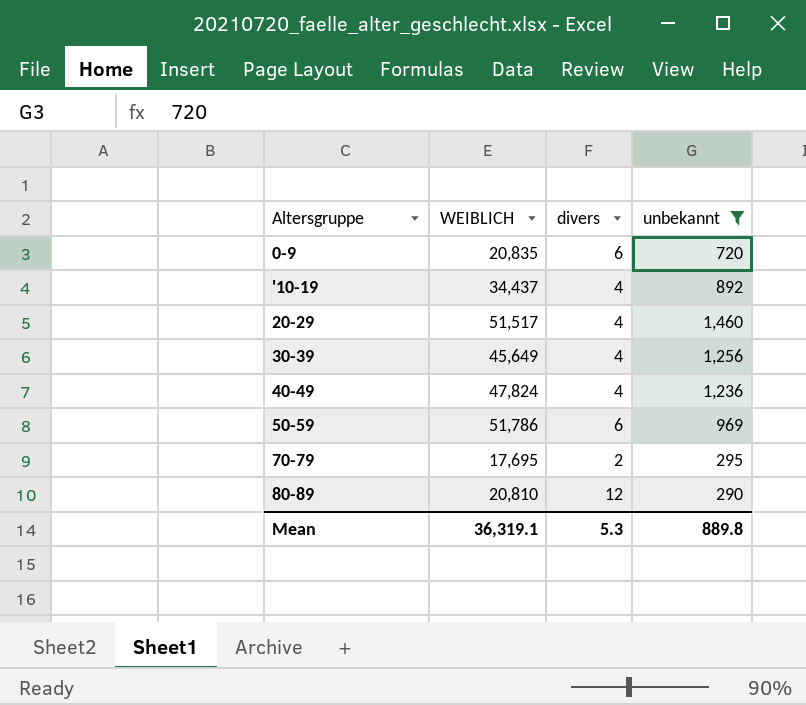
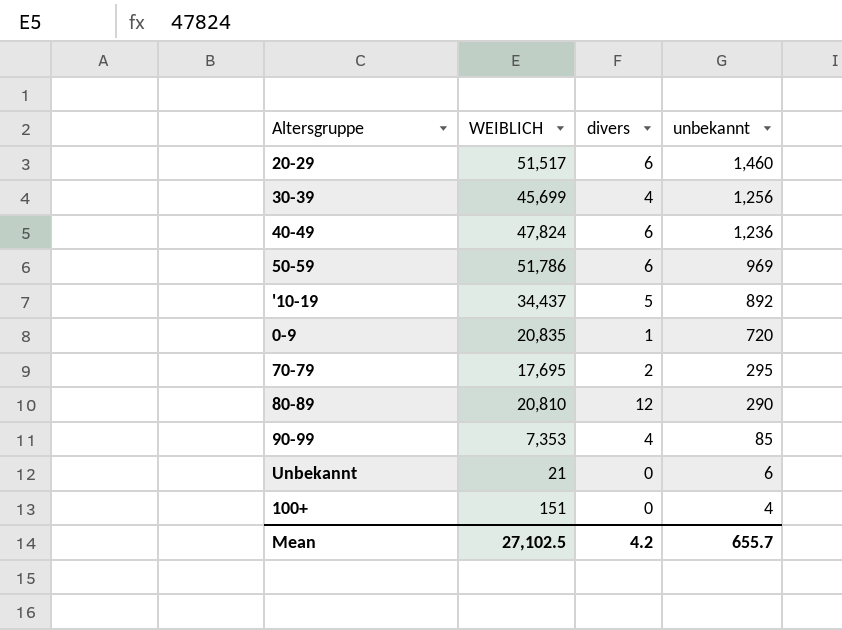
filter: unbekannt >= 290 -> none
row order: none -> unbekannt descending
20-29 | divers: 4 -> 6
30-39 | WEIBLICH: 45,649 -> 45,699
40-49 | divers: 4 -> 6
'10-19 | divers: 4 -> 5
0-9 | divers: 6 -> 1
Mean | WEIBLICH: 36,319.1 -> 27,102.5
Mean | divers: 5.3 -> 4.2
Mean | unbekannt: 889.8 -> 655.7

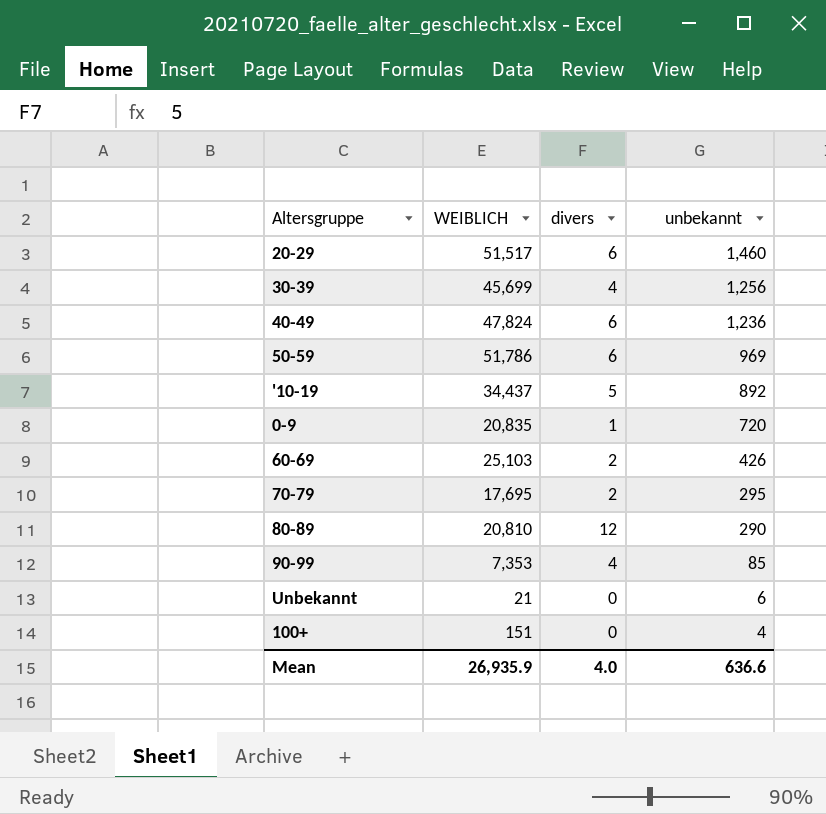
row 60-69: none -> 25,103 | 2 | 426
Mean | WEIBLICH: 27,102.5 -> 26,935.9
Mean | divers: 4.2 -> 4.0
Mean | unbekannt: 655.7 -> 636.6

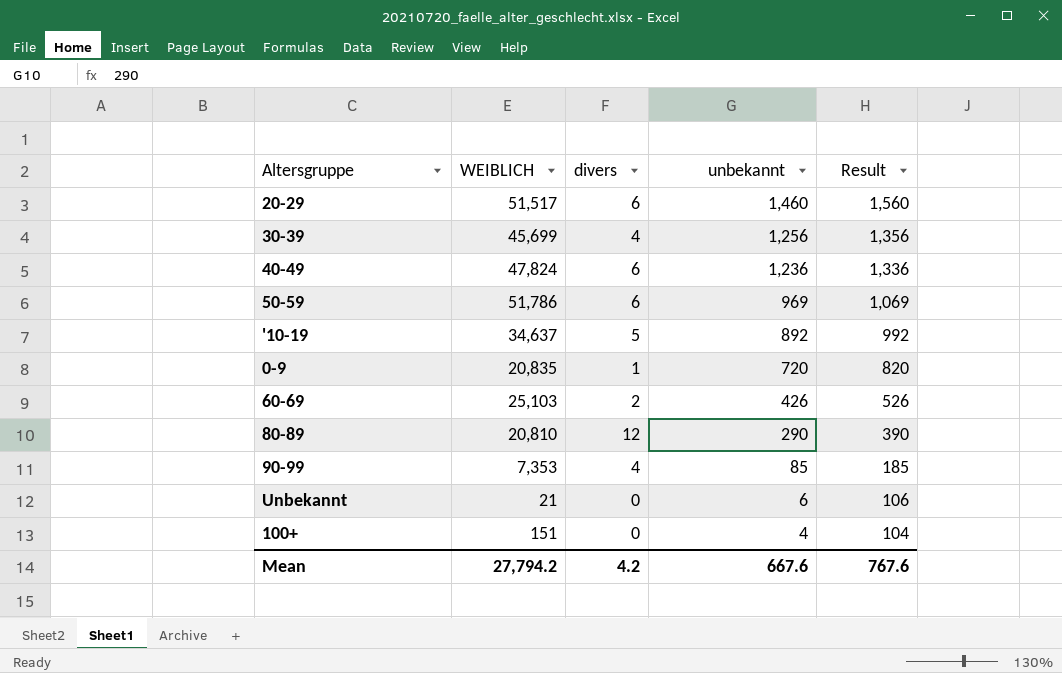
column Result | formula: none -> [unbekannt] + 100
row 70-79: 17,695 | 2 | 295 -> none
'10-19 | WEIBLICH: 34,437 -> 34,637
Mean | WEIBLICH: 26,935.9 -> 27,794.2
Mean | divers: 4.0 -> 4.2
Mean | unbekannt: 636.6 -> 667.6

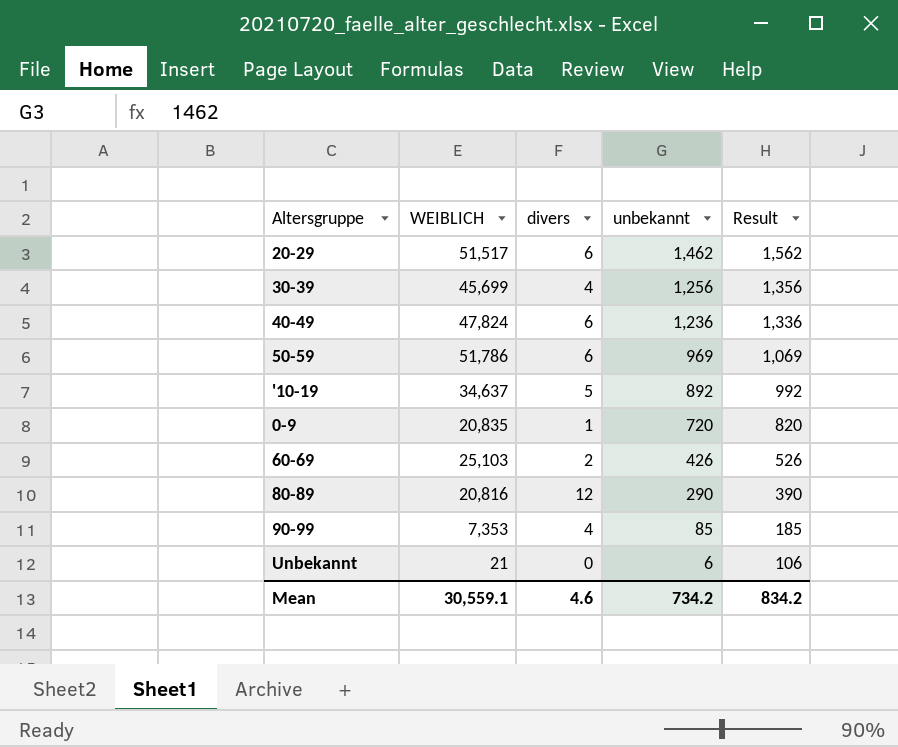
row 100+: 151 | 0 | 4 | 104 -> none
20-29 | unbekannt: 1,460 -> 1,462
20-29 | Result: 1,560 -> 1,562
80-89 | WEIBLICH: 20,810 -> 20,816
Mean | WEIBLICH: 27,794.2 -> 30,559.1
Mean | divers: 4.2 -> 4.6
Mean | unbekannt: 667.6 -> 734.2
Mean | Result: 767.6 -> 834.2

